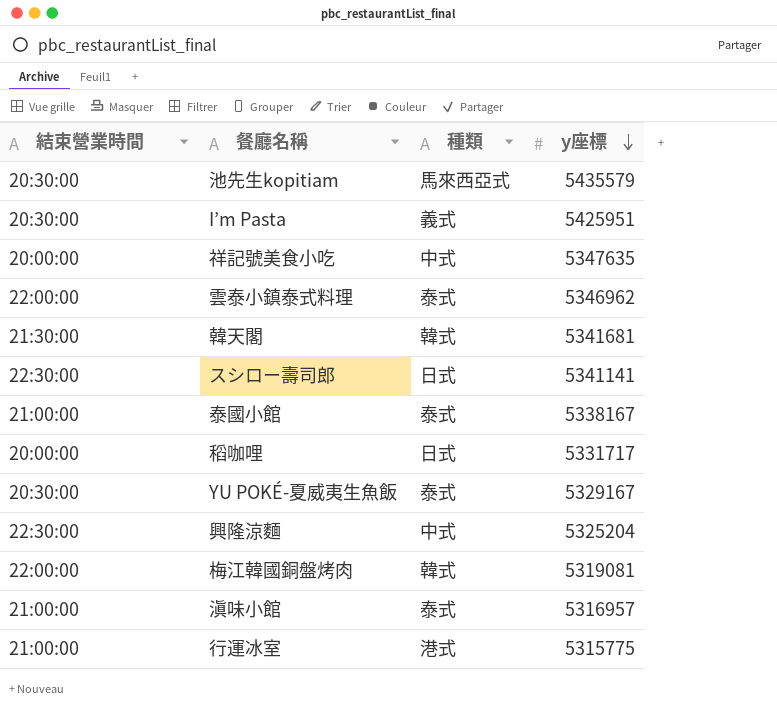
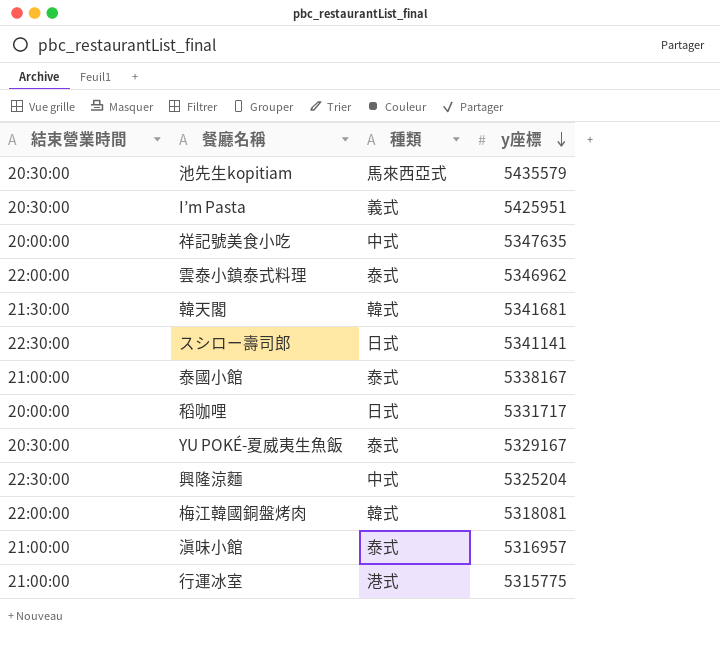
梅江韓國銅盤烤肉 | y座標: 5319081 -> 5318081

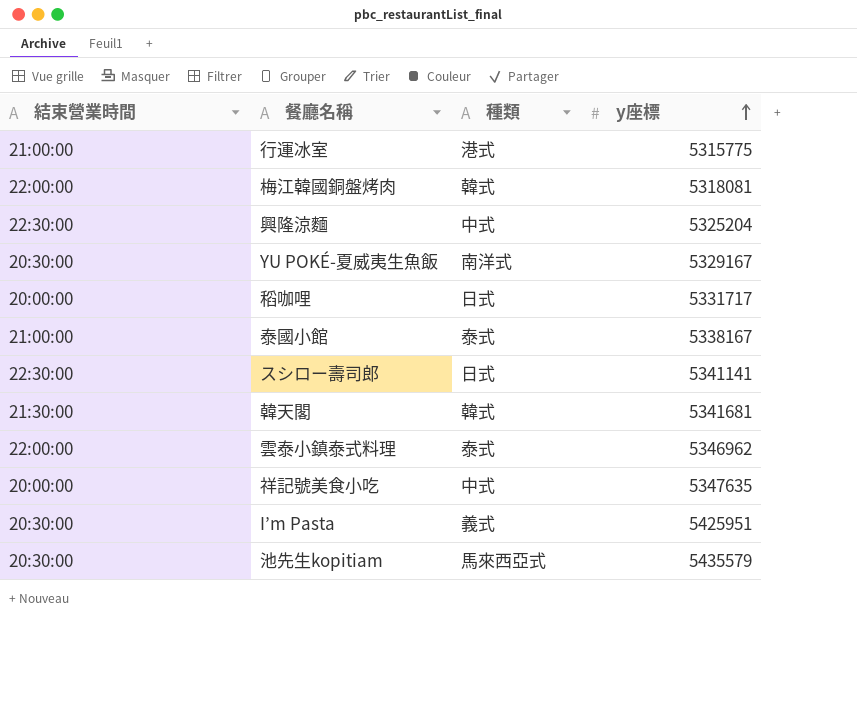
row order: y座標 descending -> y座標 ascending
row 滇味小館: 21:00:00 | 泰式 | 5316957 -> none
YU POKÉ-夏威夷生魚飯 | 種類: 泰式 -> 南洋式

